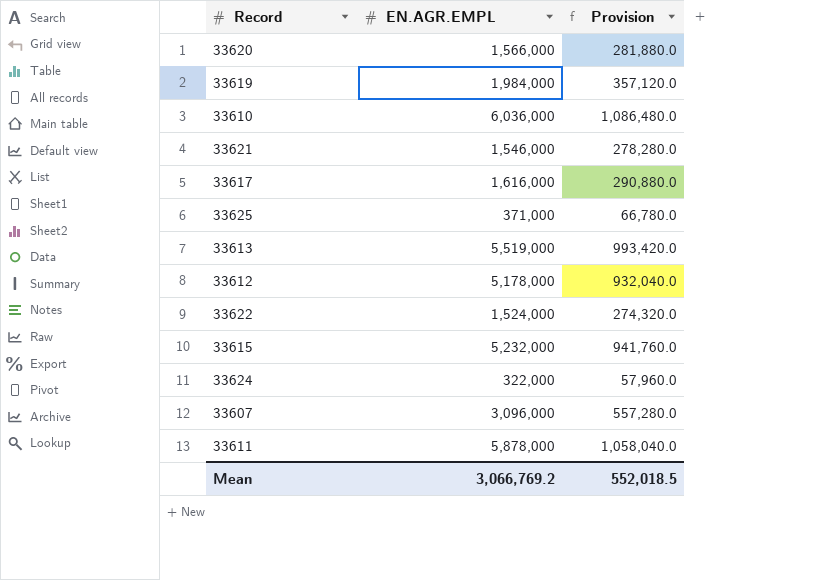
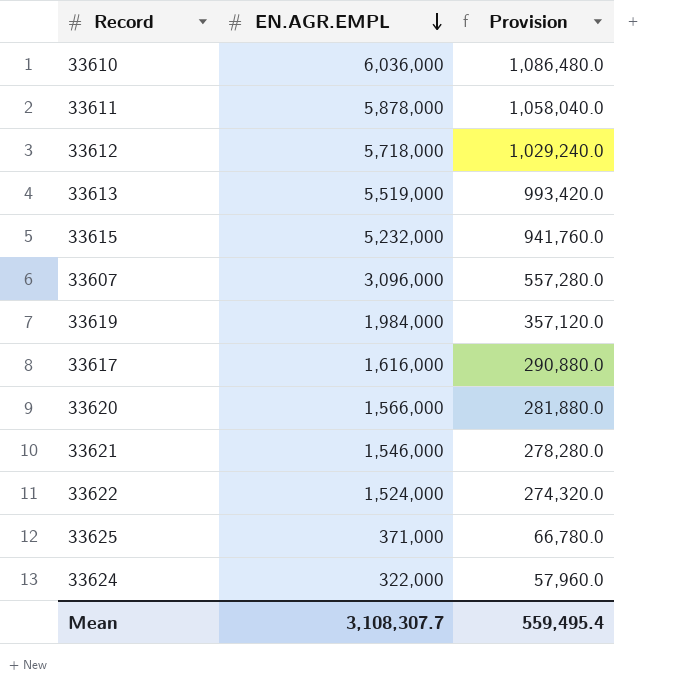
row order: none -> EN.AGR.EMPL descending
33612 | EN.AGR.EMPL: 5,178,000 -> 5,718,000
33612 | Provision: 932,040.0 -> 1,029,240.0
Mean | EN.AGR.EMPL: 3,066,769.2 -> 3,108,307.7
Mean | Provision: 552,018.5 -> 559,495.4

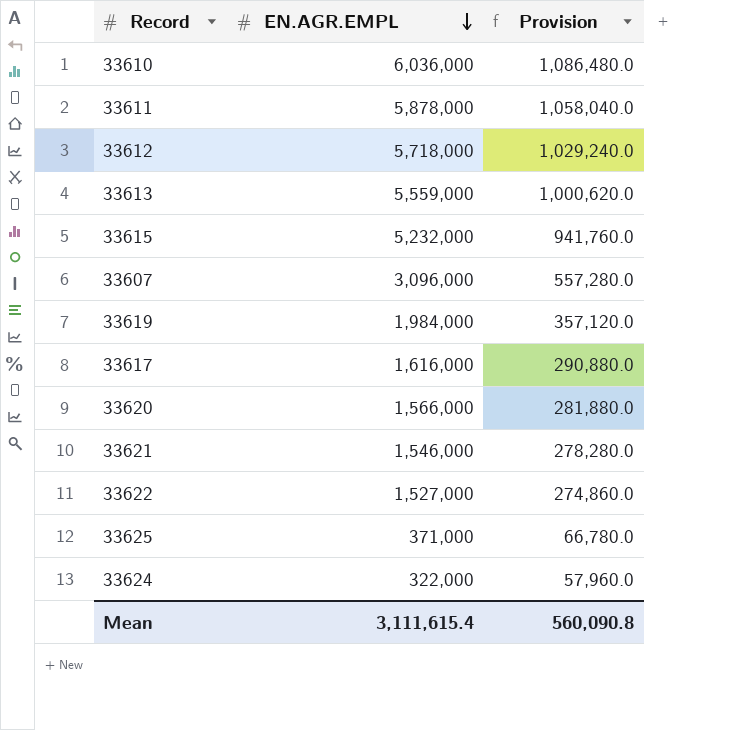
33613 | EN.AGR.EMPL: 5,519,000 -> 5,559,000
33613 | Provision: 993,420.0 -> 1,000,620.0
33622 | EN.AGR.EMPL: 1,524,000 -> 1,527,000
33622 | Provision: 274,320.0 -> 274,860.0
Mean | EN.AGR.EMPL: 3,108,307.7 -> 3,111,615.4
Mean | Provision: 559,495.4 -> 560,090.8

